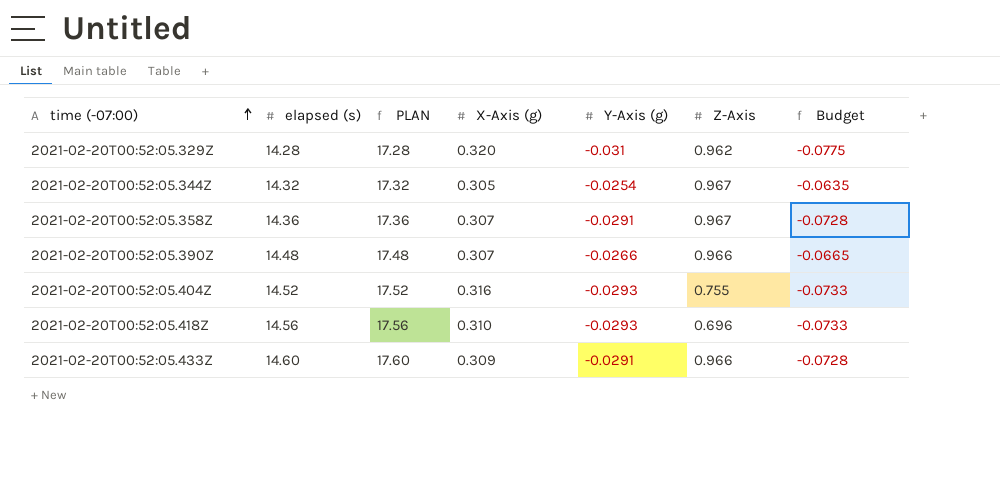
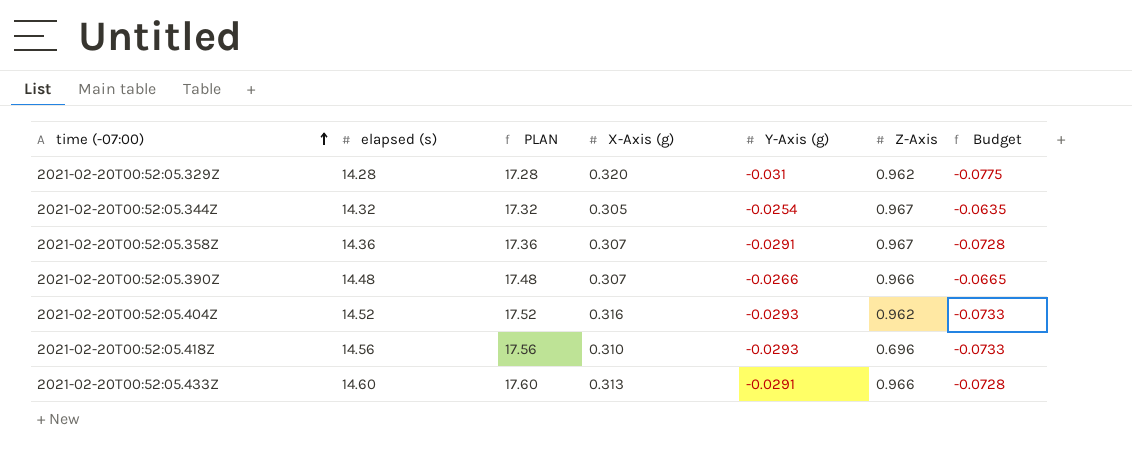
2021-02-20T00:52:05.404Z | Z-Axis: 0.755 -> 0.962
2021-02-20T00:52:05.433Z | X-Axis (g): 0.309 -> 0.313

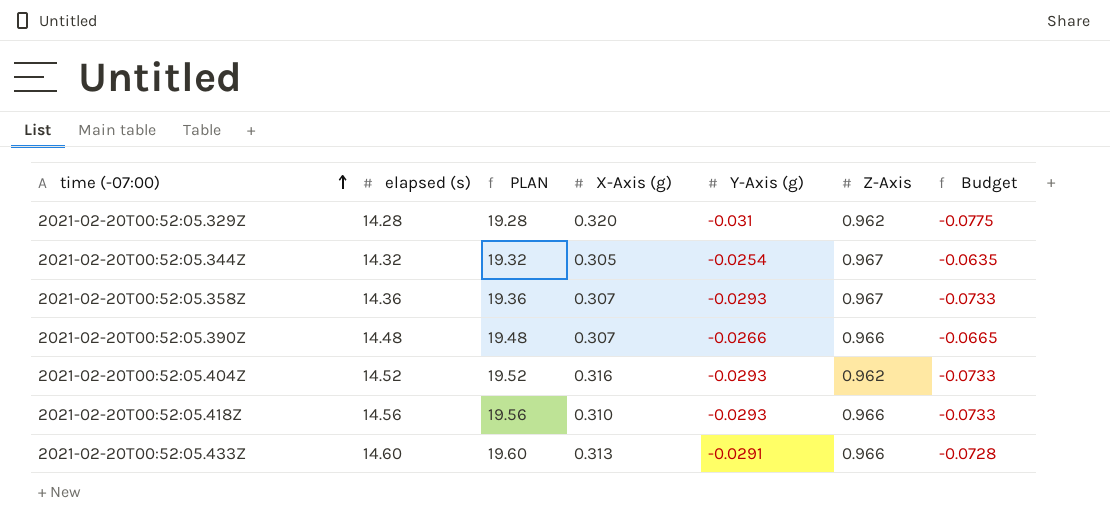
column PLAN | formula: [elapsed (s)] + 3 -> [elapsed (s)] + 5
2021-02-20T00:52:05.358Z | Y-Axis (g): -0.0291 -> -0.0293
2021-02-20T00:52:05.358Z | Budget: -0.0728 -> -0.0733
2021-02-20T00:52:05.418Z | Z-Axis: 0.696 -> 0.966

